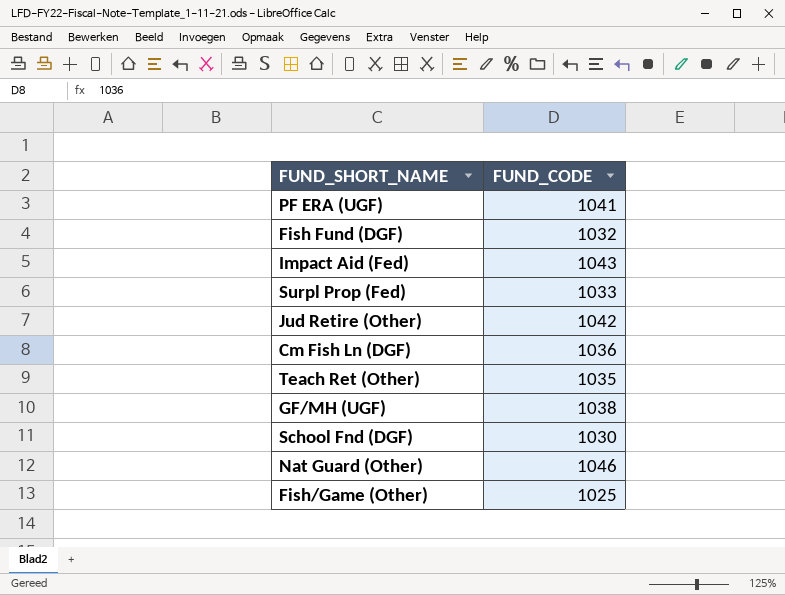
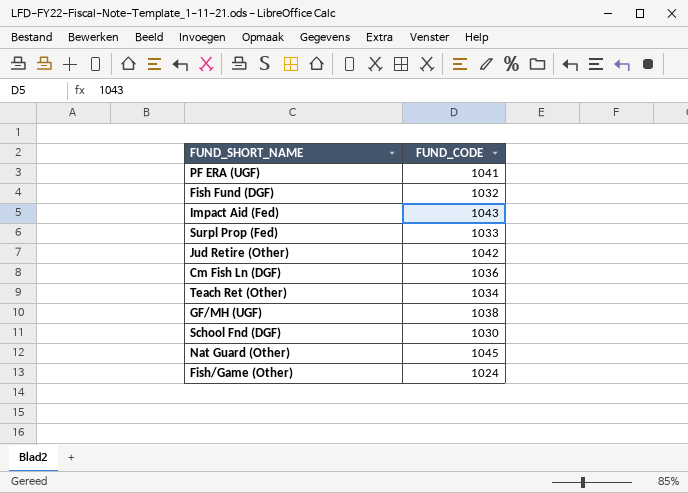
Teach Ret (Other) | FUND_CODE: 1035 -> 1034
Nat Guard (Other) | FUND_CODE: 1046 -> 1045
Fish/Game (Other) | FUND_CODE: 1025 -> 1024

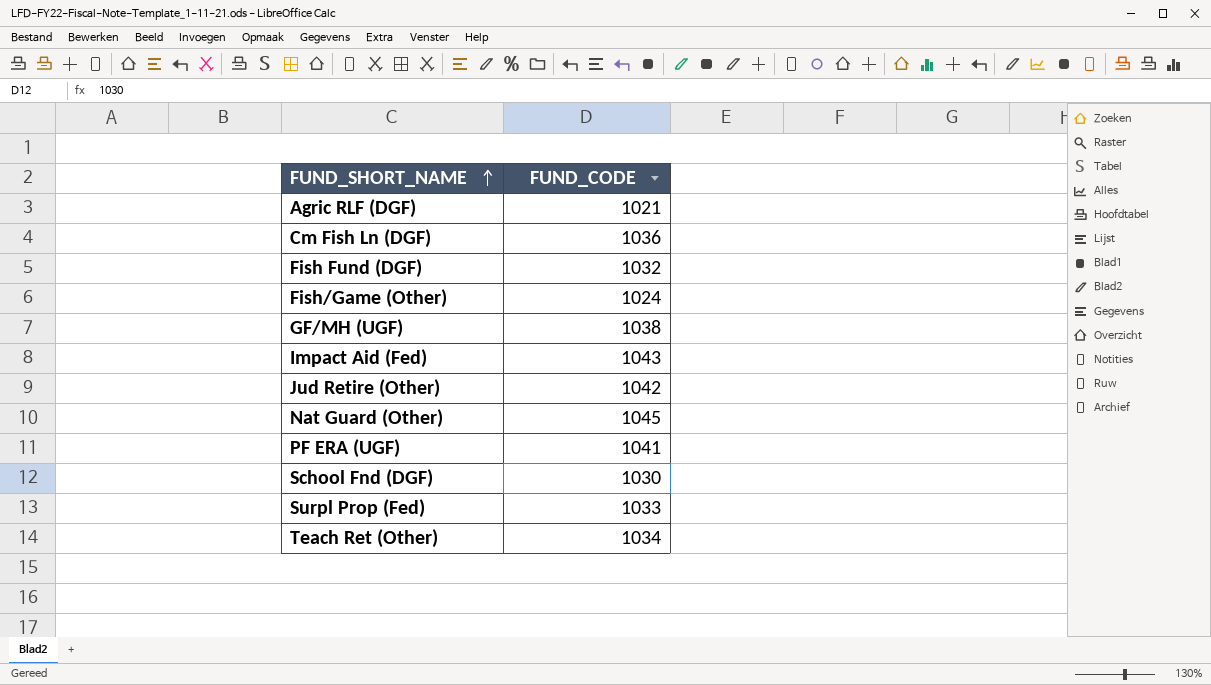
row order: none -> FUND_SHORT_NAME ascending
row Agric RLF (DGF): none -> 1021

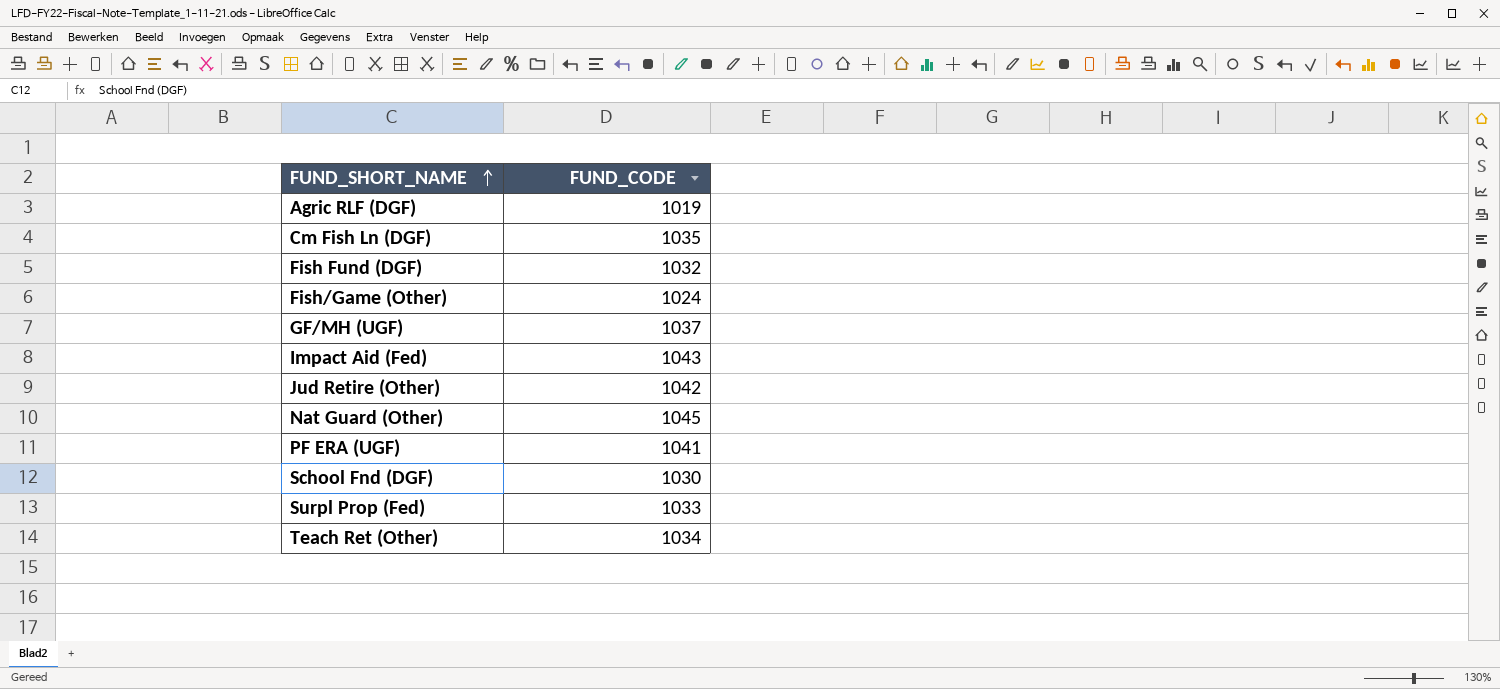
Agric RLF (DGF) | FUND_CODE: 1021 -> 1019
Cm Fish Ln (DGF) | FUND_CODE: 1036 -> 1035
GF/MH (UGF) | FUND_CODE: 1038 -> 1037

